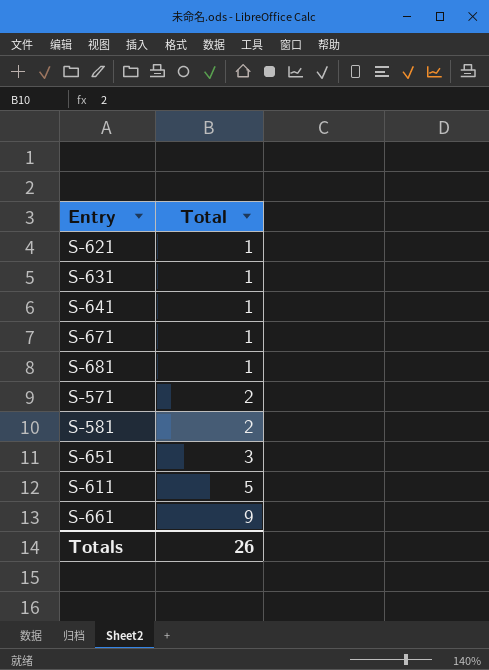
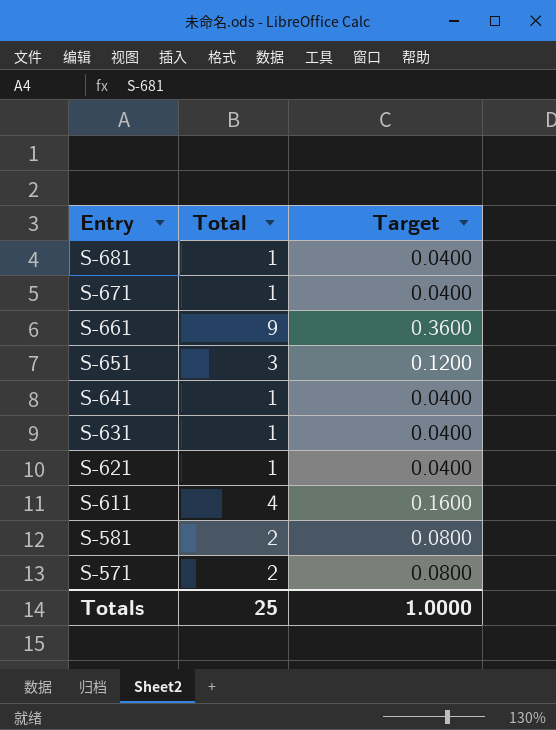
row order: Total ascending -> Entry descending
column Target | formula: none -> [Total] * 0.04
S-611 | Total: 5 -> 4
Totals | Total: 26 -> 25

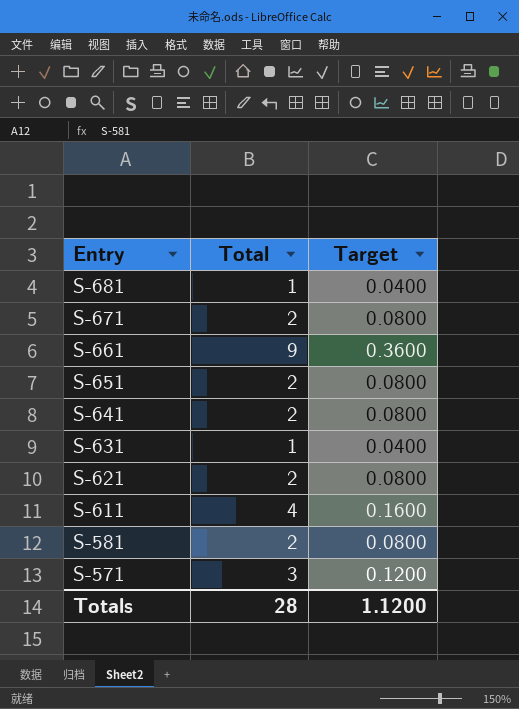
S-671 | Total: 1 -> 2
S-671 | Target: 0.0400 -> 0.0800
S-651 | Total: 3 -> 2
S-651 | Target: 0.1200 -> 0.0800
S-641 | Total: 1 -> 2
S-641 | Target: 0.0400 -> 0.0800
S-621 | Total: 1 -> 2
S-621 | Target: 0.0400 -> 0.0800
S-571 | Total: 2 -> 3
S-571 | Target: 0.0800 -> 0.1200
Totals | Total: 25 -> 28
Totals | Target: 1.0000 -> 1.1200

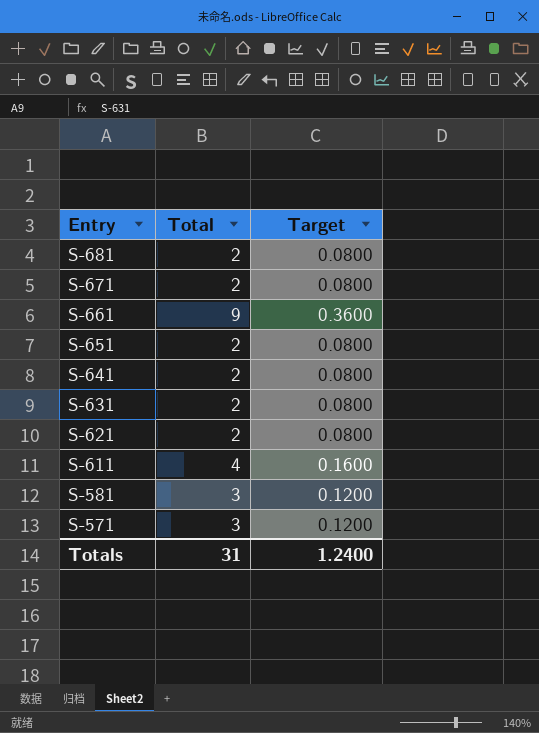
S-681 | Total: 1 -> 2
S-681 | Target: 0.0400 -> 0.0800
S-631 | Total: 1 -> 2
S-631 | Target: 0.0400 -> 0.0800
S-581 | Total: 2 -> 3
S-581 | Target: 0.0800 -> 0.1200
Totals | Total: 28 -> 31
Totals | Target: 1.1200 -> 1.2400

